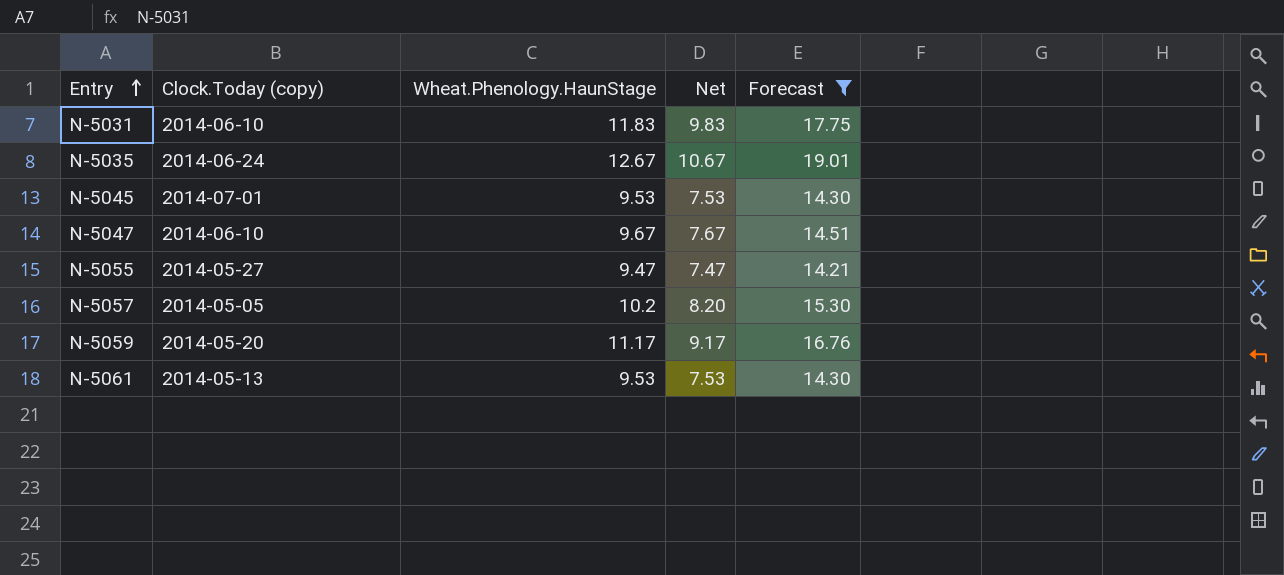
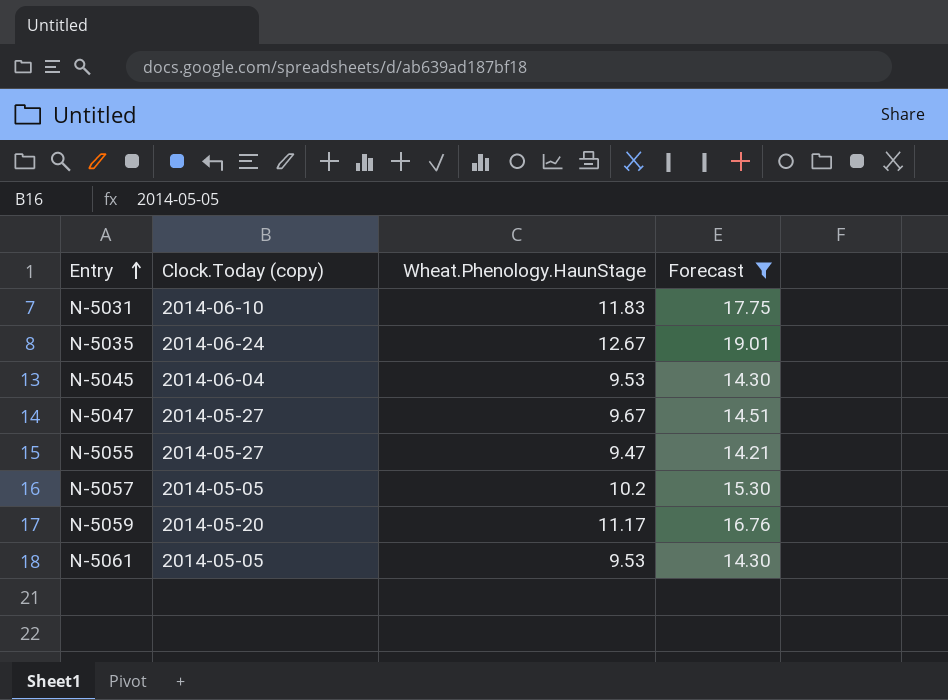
column Net | formula: [Wheat.Phenology.HaunStage] - 2 -> none
N-5045 | Clock.Today (copy): 2014-07-01 -> 2014-06-04
N-5047 | Clock.Today (copy): 2014-06-10 -> 2014-05-27
N-5061 | Clock.Today (copy): 2014-05-13 -> 2014-05-05

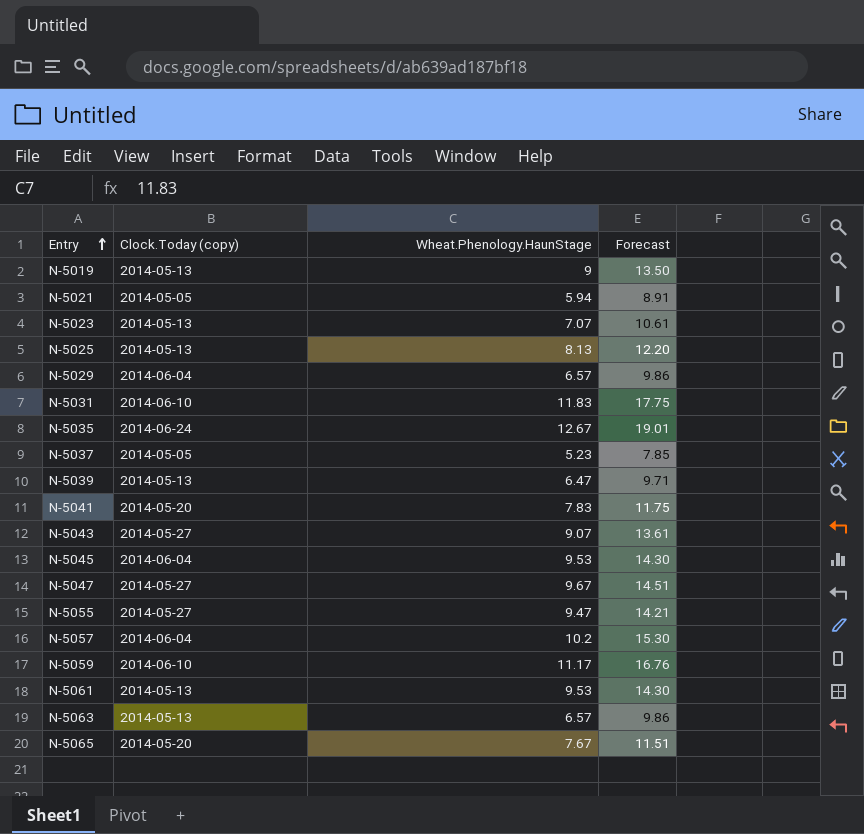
filter: Forecast >= 14.21 -> none
N-5057 | Clock.Today (copy): 2014-05-05 -> 2014-06-04
N-5059 | Clock.Today (copy): 2014-05-20 -> 2014-06-10
N-5061 | Clock.Today (copy): 2014-05-05 -> 2014-05-13

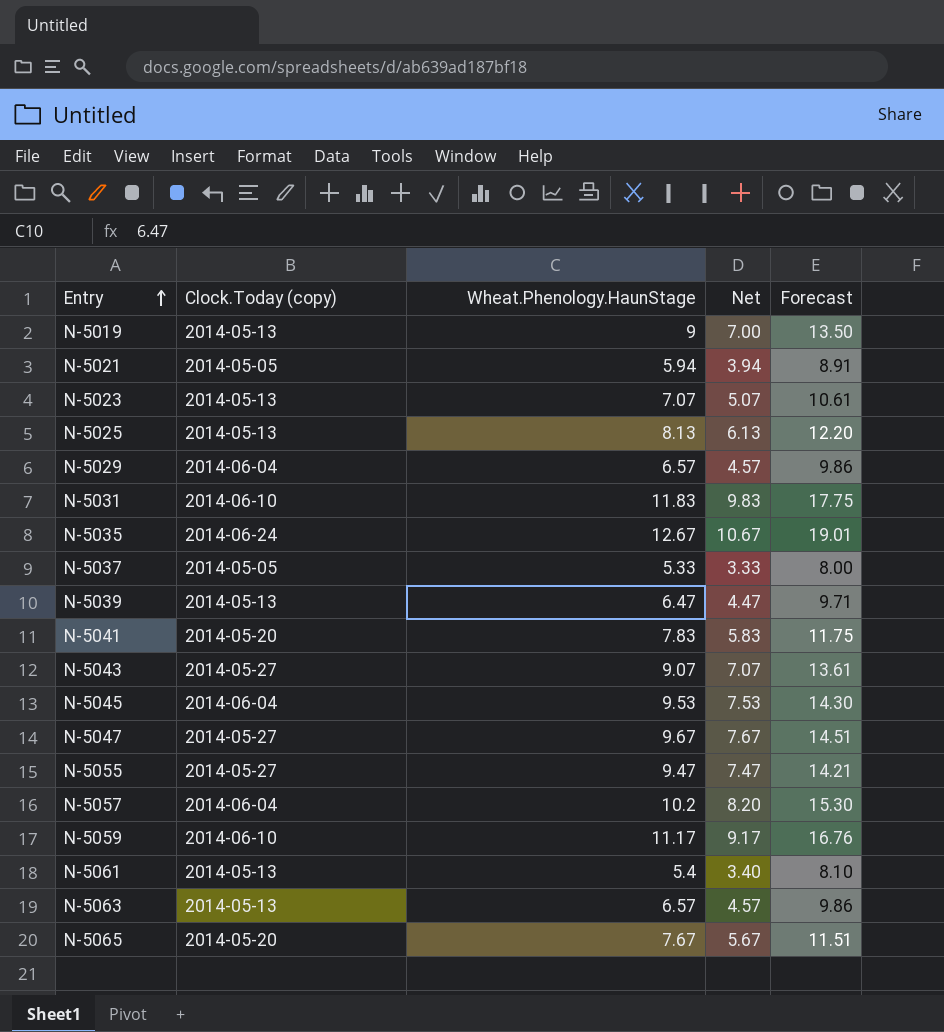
column Net | formula: none -> [Wheat.Phenology.HaunStage] - 2
N-5037 | Wheat.Phenology.HaunStage: 5.23 -> 5.33
N-5037 | Forecast: 7.85 -> 8.00
N-5061 | Wheat.Phenology.HaunStage: 9.53 -> 5.4
N-5061 | Forecast: 14.30 -> 8.10

